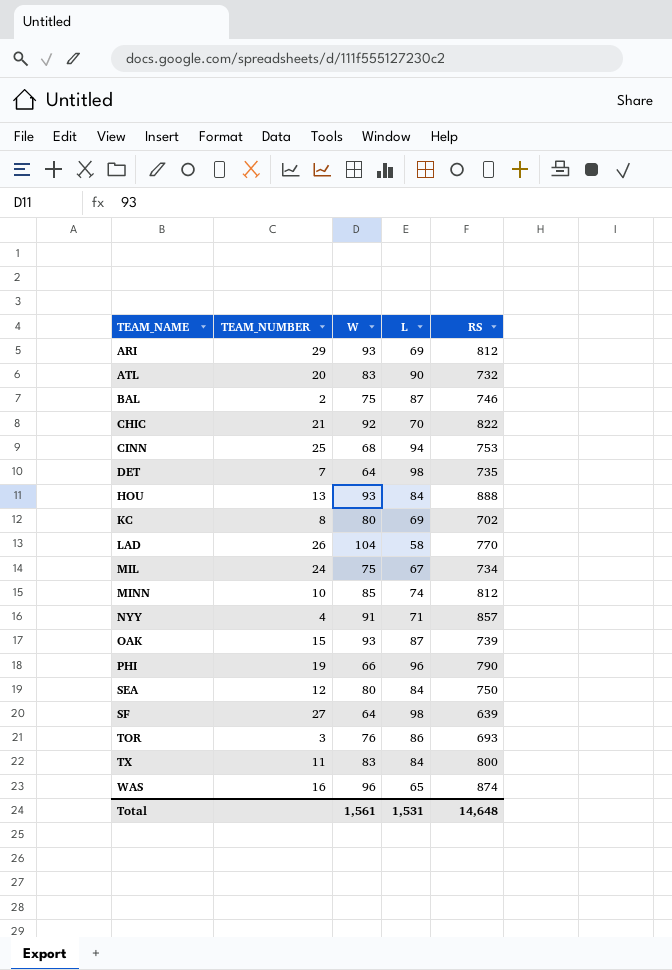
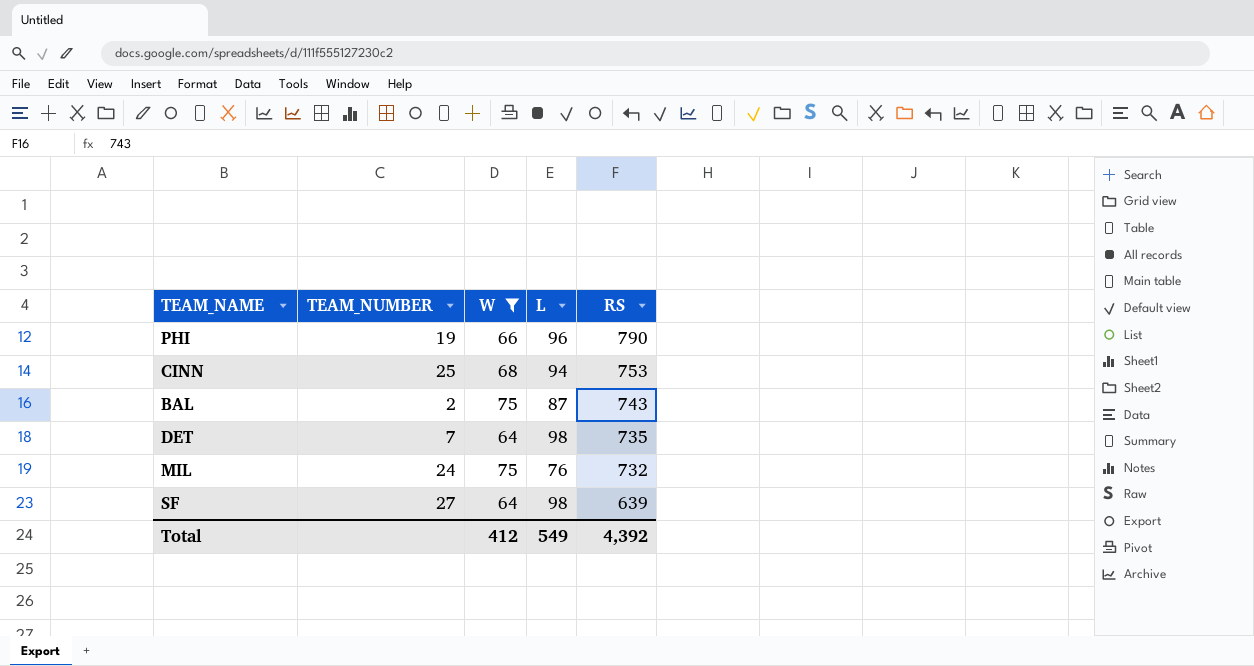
filter: none -> W <= 75
row order: TEAM_NAME ascending -> RS descending
BAL | RS: 746 -> 743
MIL | L: 67 -> 76
MIL | RS: 734 -> 732
Total | W: 1,561 -> 412
Total | L: 1,531 -> 549
Total | RS: 14,648 -> 4,392

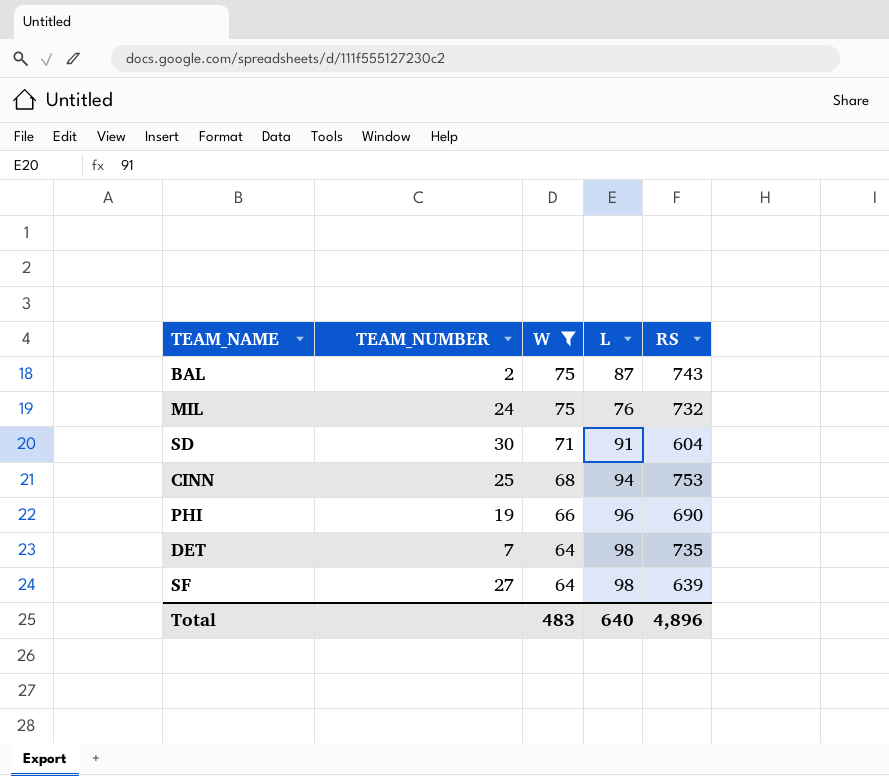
row order: RS descending -> W descending
row SD: none -> 30 | 71 | 91 | 604
PHI | RS: 790 -> 690
Total | W: 412 -> 483
Total | L: 549 -> 640
Total | RS: 4,392 -> 4,896

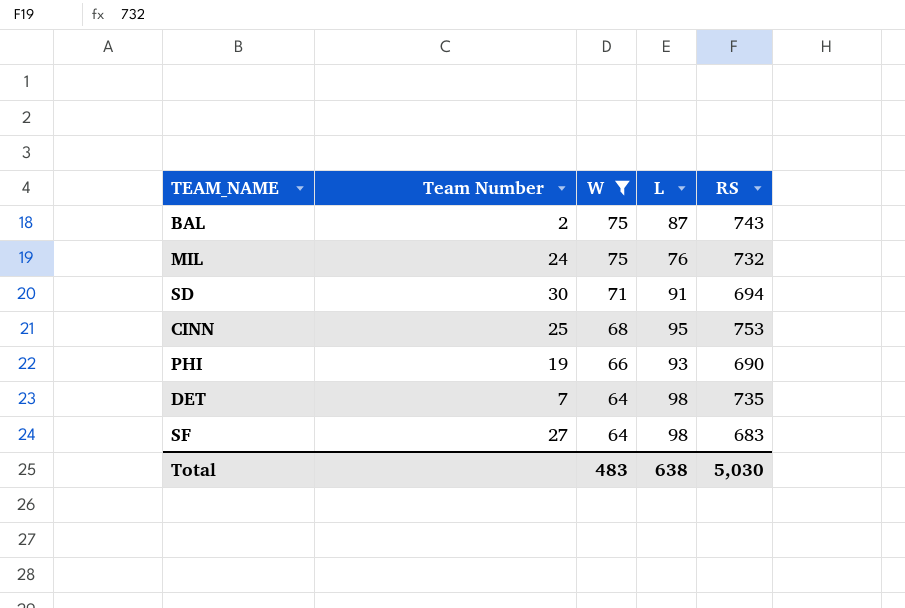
column name: TEAM_NUMBER -> Team Number
SD | RS: 604 -> 694
CINN | L: 94 -> 95
PHI | L: 96 -> 93
SF | RS: 639 -> 683
Total | L: 640 -> 638
Total | RS: 4,896 -> 5,030

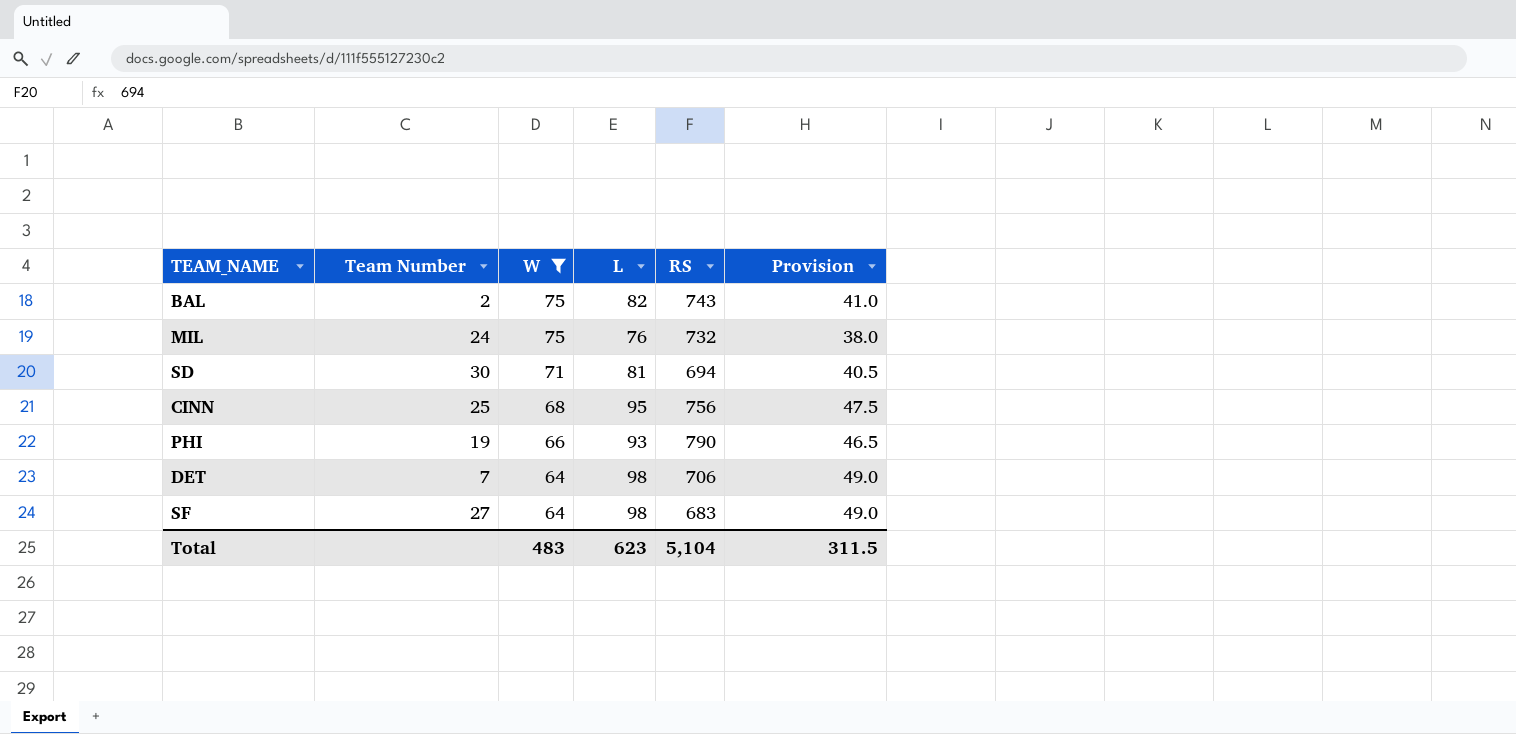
column Provision | formula: none -> [L] * 0.5
BAL | L: 87 -> 82
SD | L: 91 -> 81
CINN | RS: 753 -> 756
PHI | RS: 690 -> 790
DET | RS: 735 -> 706
Total | L: 638 -> 623
Total | RS: 5,030 -> 5,104

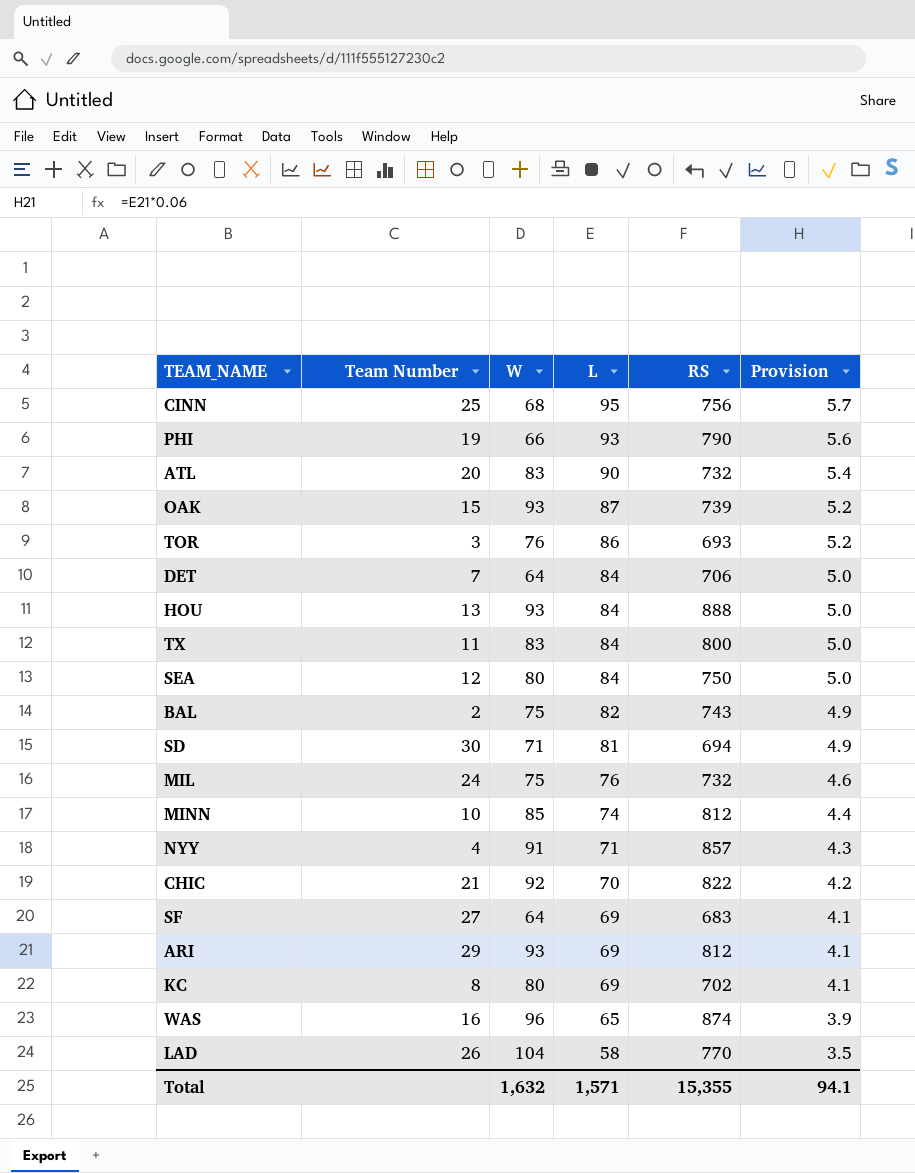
filter: W <= 75 -> none
row order: W descending -> L descending
column Provision | formula: [L] * 0.5 -> [L] * 0.06
DET | L: 98 -> 84
SF | L: 98 -> 69
Total | W: 483 -> 1,632
Total | L: 623 -> 1,571
Total | RS: 5,104 -> 15,355
Total | Provision: 311.5 -> 94.1

